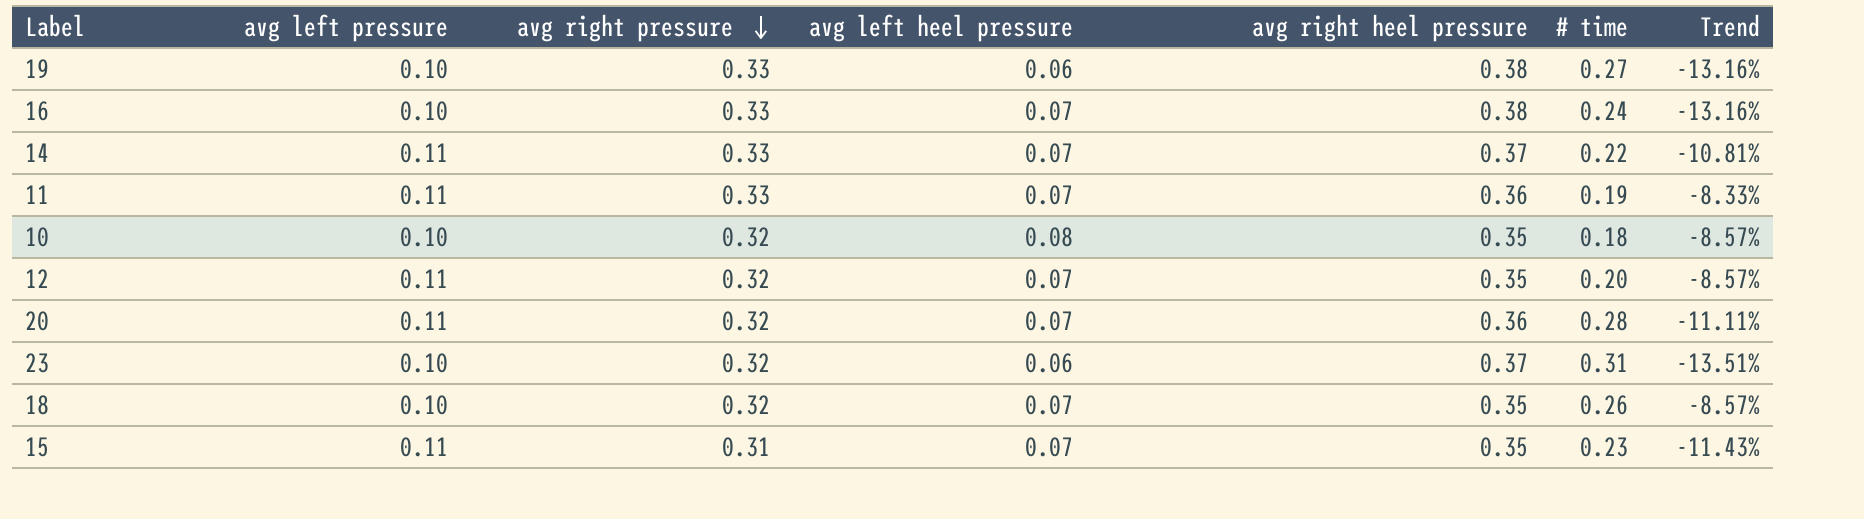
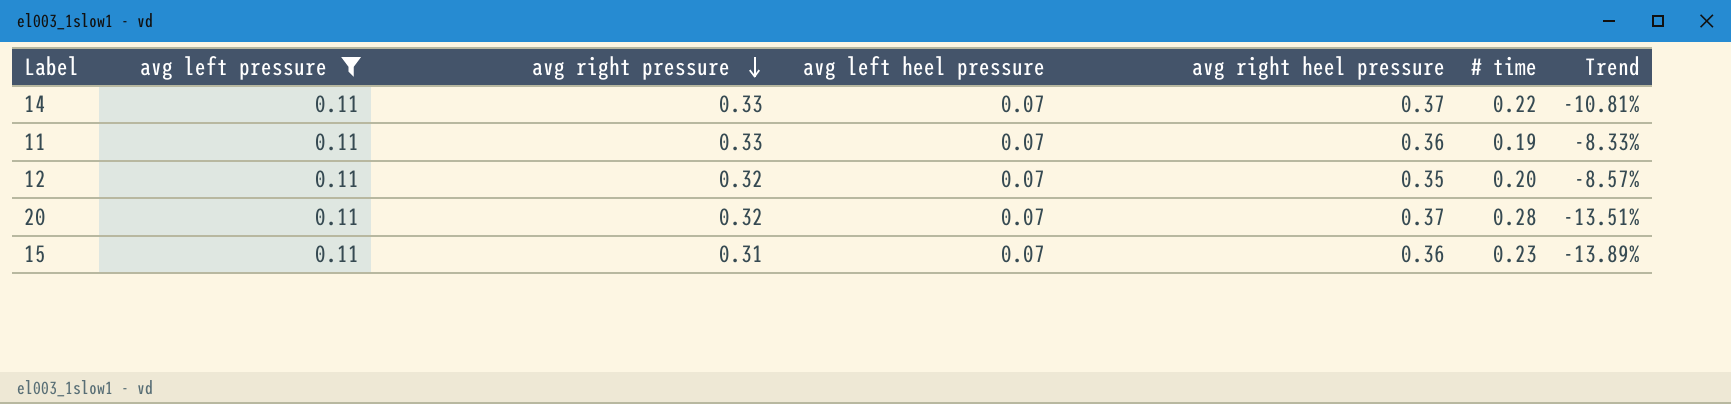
filter: none -> avg left pressure = 0.11
20 | avg right heel pressure: 0.36 -> 0.37
20 | Trend: -11.11% -> -13.51%
15 | avg right heel pressure: 0.35 -> 0.36
15 | Trend: -11.43% -> -13.89%

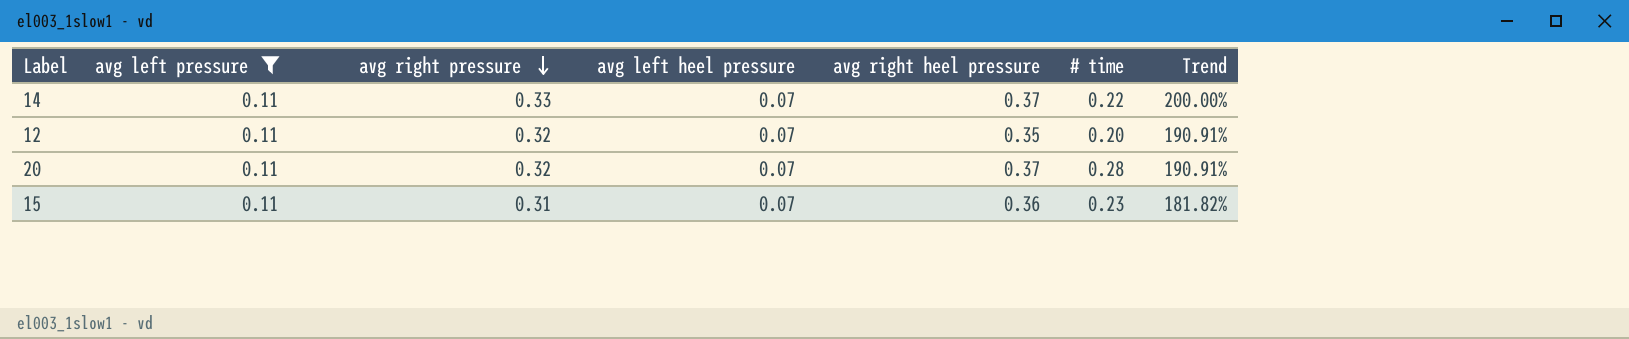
column Trend | formula: ([avg right pressure] - [avg right heel pressure]) / [avg right heel pressure] -> ([avg right pressure] - [avg left pressure]) / [avg left pressure]
row 11: 0.11 | 0.33 | 0.07 | 0.36 | 0.19 | -8.33% -> none

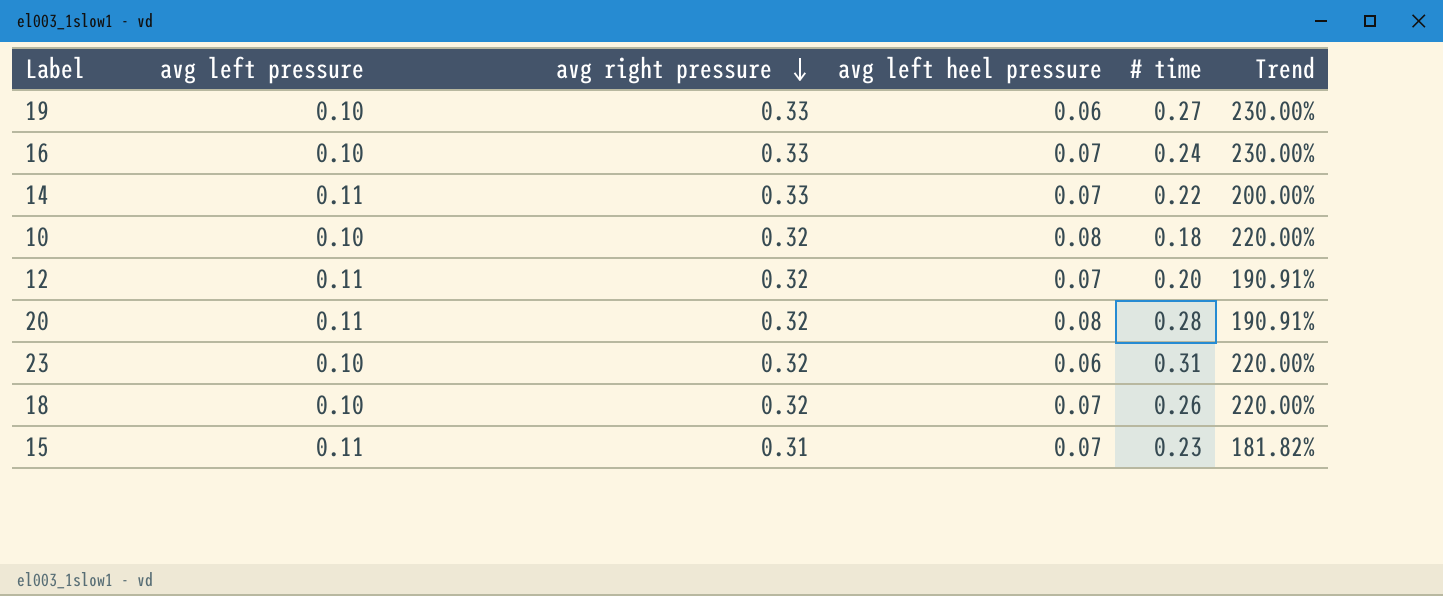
filter: avg left pressure = 0.11 -> none
column avg right heel pressure | position: 5 -> none
20 | avg left heel pressure: 0.07 -> 0.08

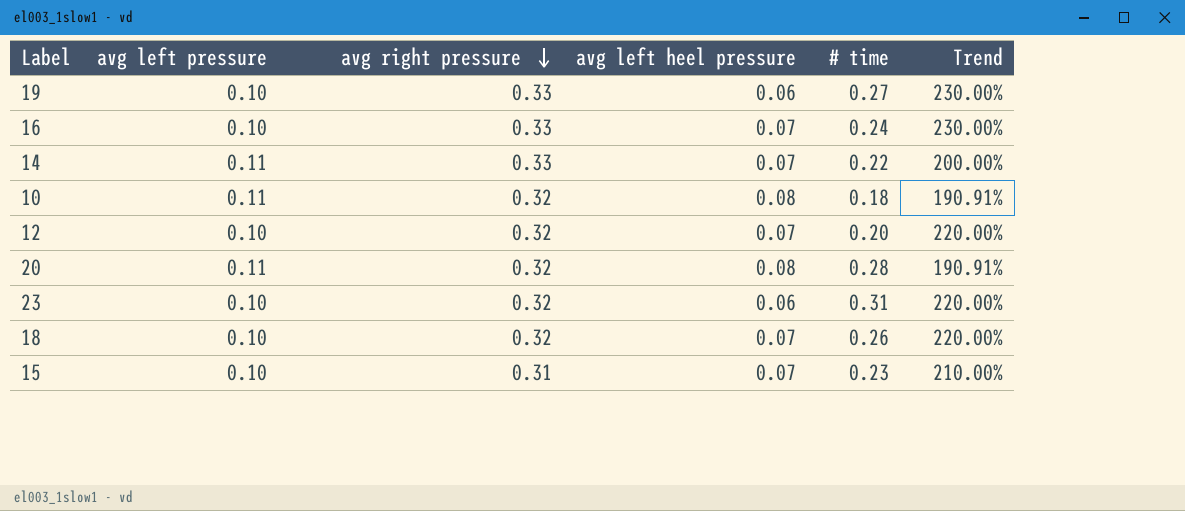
10 | avg left pressure: 0.10 -> 0.11
10 | Trend: 220.00% -> 190.91%
12 | avg left pressure: 0.11 -> 0.10
12 | Trend: 190.91% -> 220.00%
15 | avg left pressure: 0.11 -> 0.10
15 | Trend: 181.82% -> 210.00%

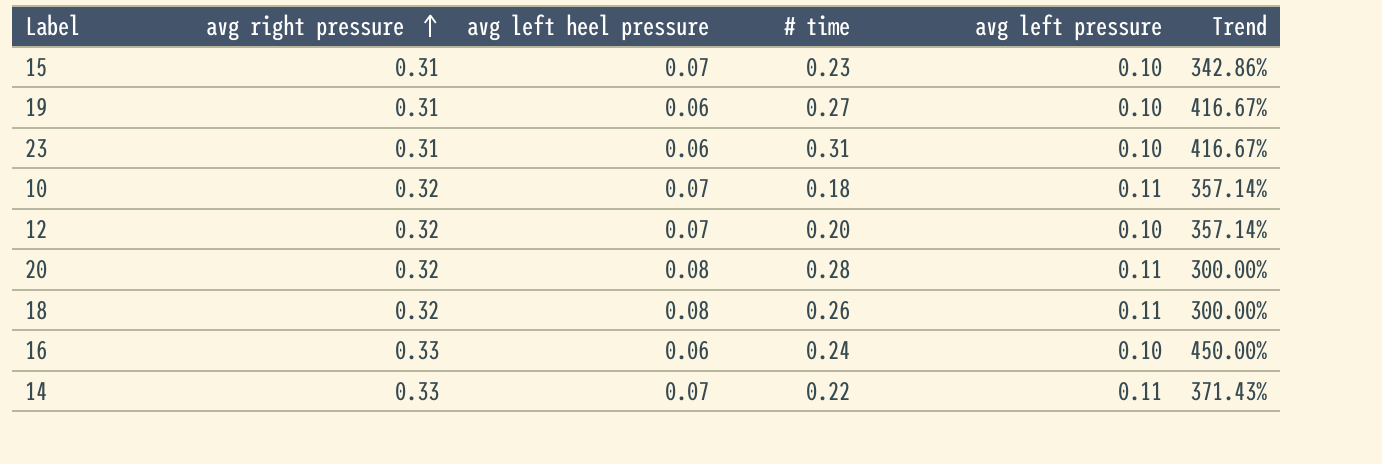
row order: avg right pressure descending -> avg right pressure ascending
column avg left pressure | position: 2 -> 5
column Trend | formula: ([avg right pressure] - [avg left pressure]) / [avg left pressure] -> ([avg right pressure] - [avg left heel pressure]) / [avg left heel pressure]
19 | avg right pressure: 0.33 -> 0.31
23 | avg right pressure: 0.32 -> 0.31
10 | avg left heel pressure: 0.08 -> 0.07
18 | avg left heel pressure: 0.07 -> 0.08
18 | avg left pressure: 0.10 -> 0.11
16 | avg left heel pressure: 0.07 -> 0.06

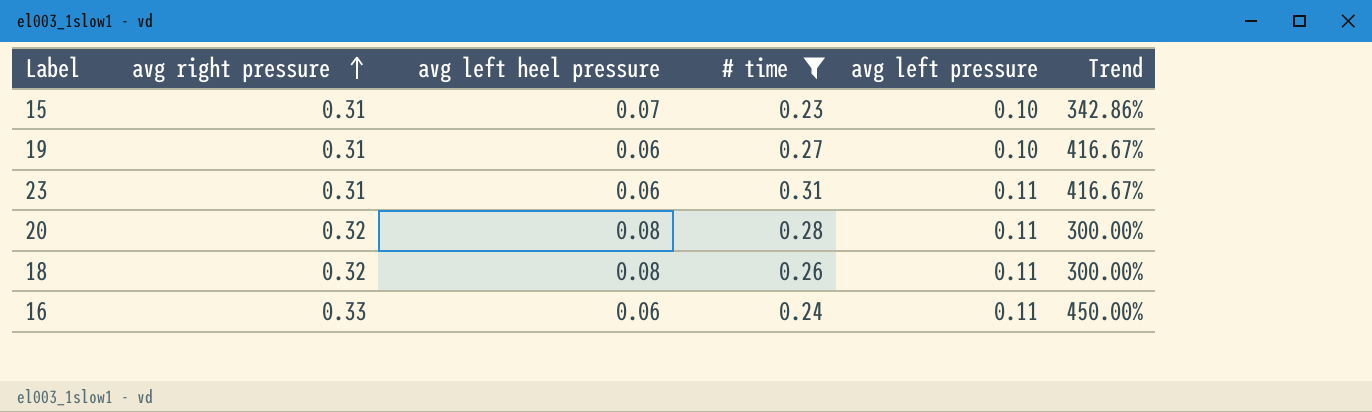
filter: none -> # time >= 0.23
23 | avg left pressure: 0.10 -> 0.11
16 | avg left pressure: 0.10 -> 0.11

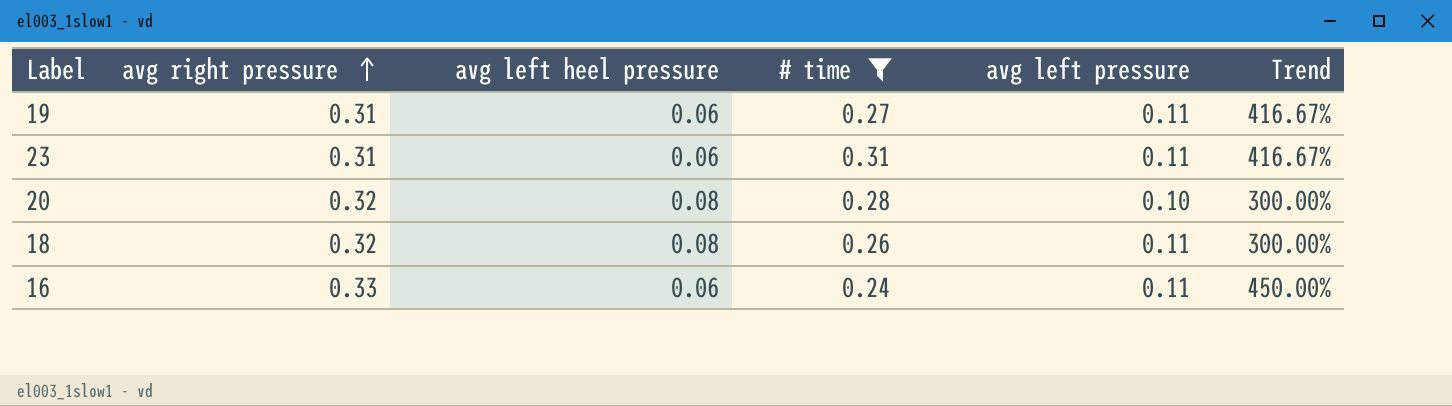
row 15: 0.31 | 0.07 | 0.23 | 0.10 | 342.86% -> none
19 | avg left pressure: 0.10 -> 0.11
20 | avg left pressure: 0.11 -> 0.10

